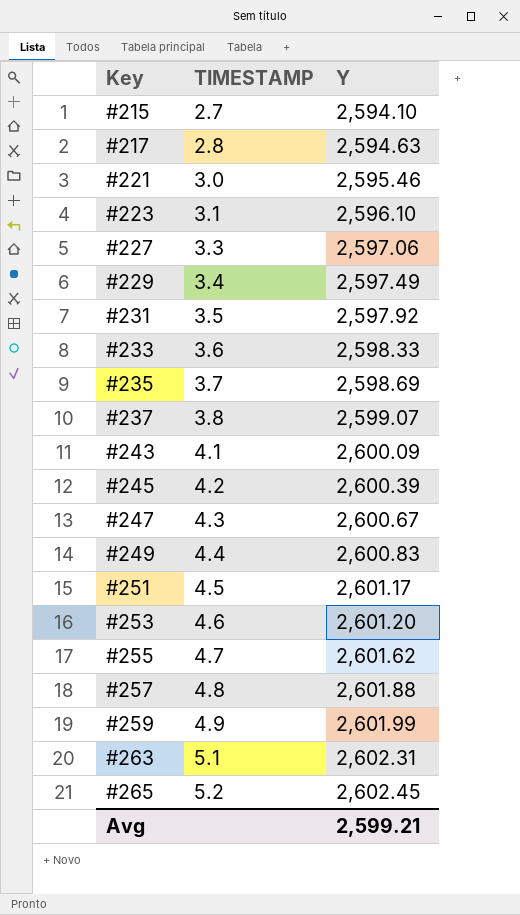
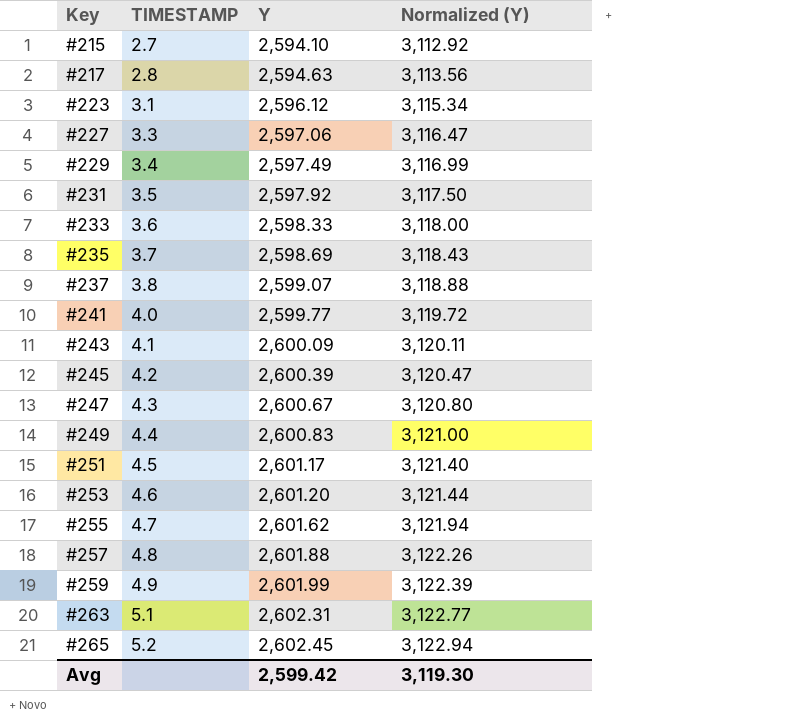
column Normalized (Y) | formula: none -> [Y] * 1.2
row #221: 3.0 | 2,595.46 -> none
#223 | Y: 2,596.10 -> 2,596.12
row #241: none -> 4.0 | 2,599.77 | 3,119.72
Avg | Y: 2,599.21 -> 2,599.42

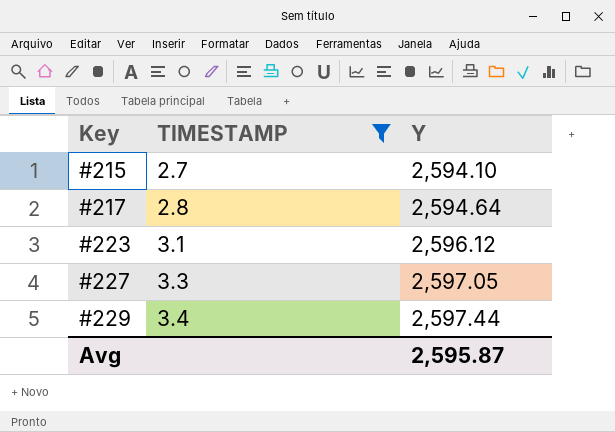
filter: none -> TIMESTAMP <= 3.4
column Normalized (Y) | formula: [Y] * 1.2 -> none
#217 | Y: 2,594.63 -> 2,594.64
#227 | Y: 2,597.06 -> 2,597.05
#229 | Y: 2,597.49 -> 2,597.44
Avg | Y: 2,599.42 -> 2,595.87

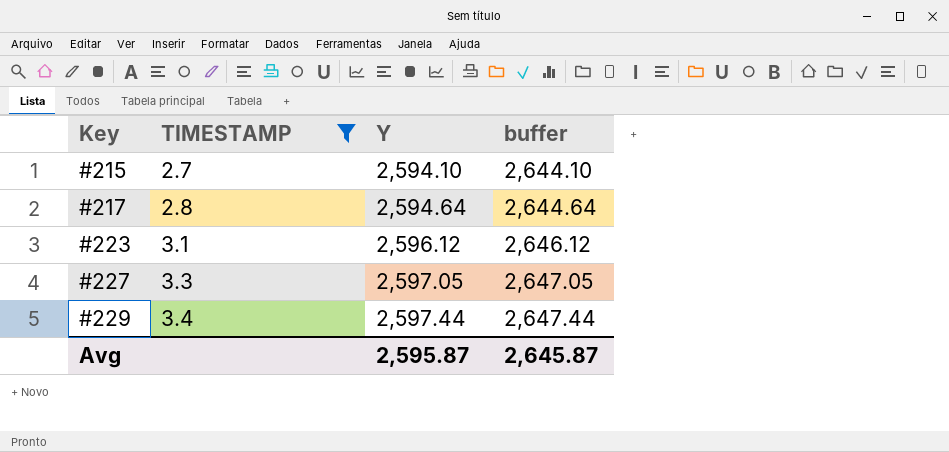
column buffer | formula: none -> [Y] + 50

